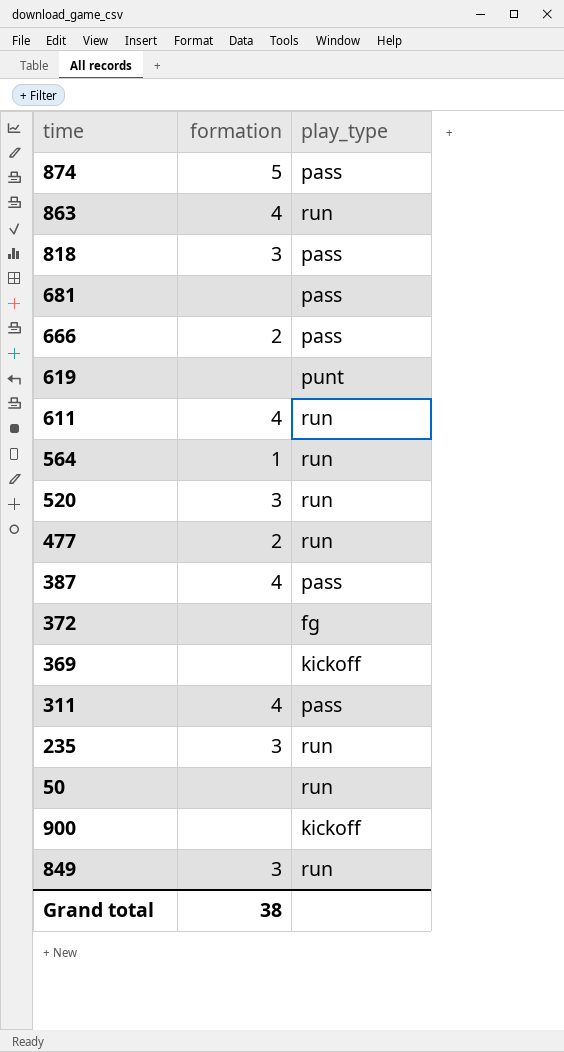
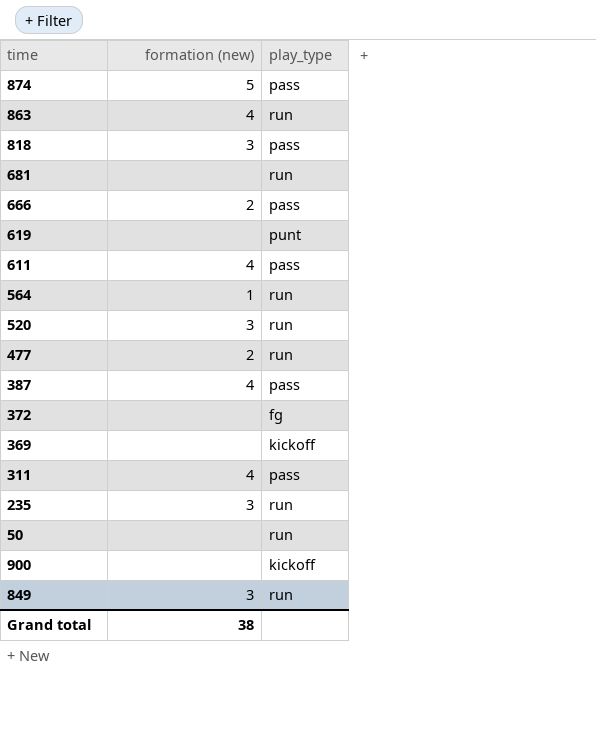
column name: formation -> formation (new)
681 | play_type: pass -> run
611 | play_type: run -> pass

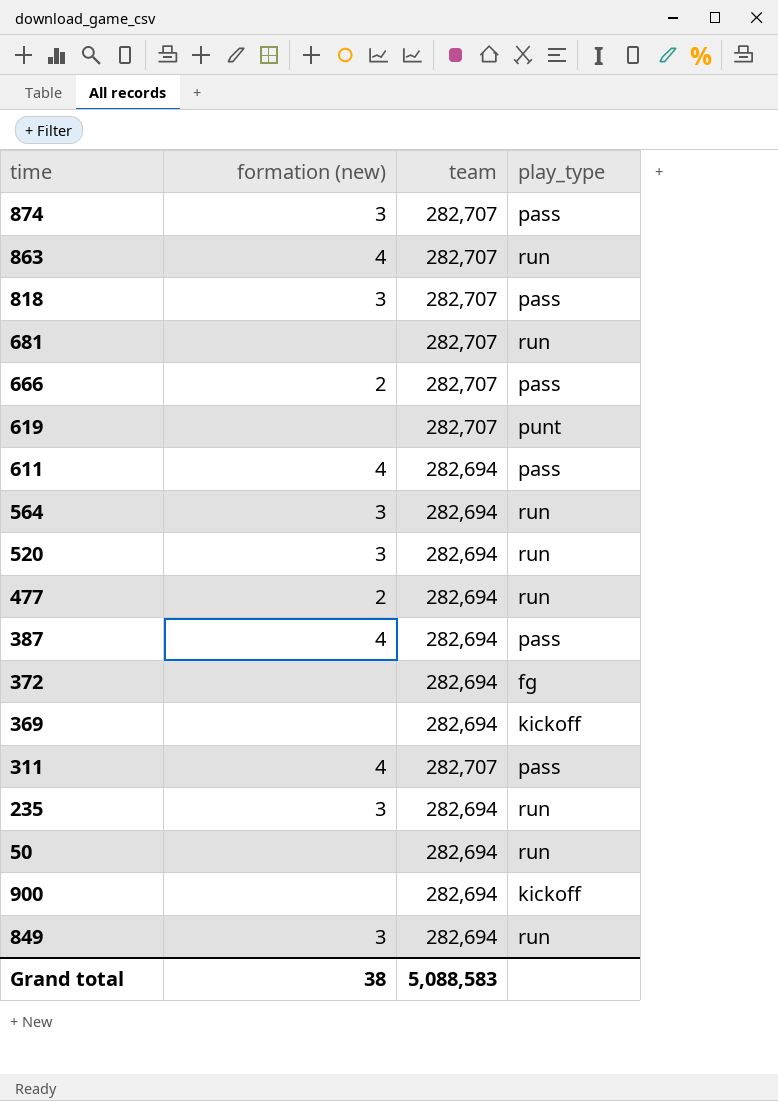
column team | position: none -> 3
874 | formation (new): 5 -> 3
564 | formation (new): 1 -> 3

